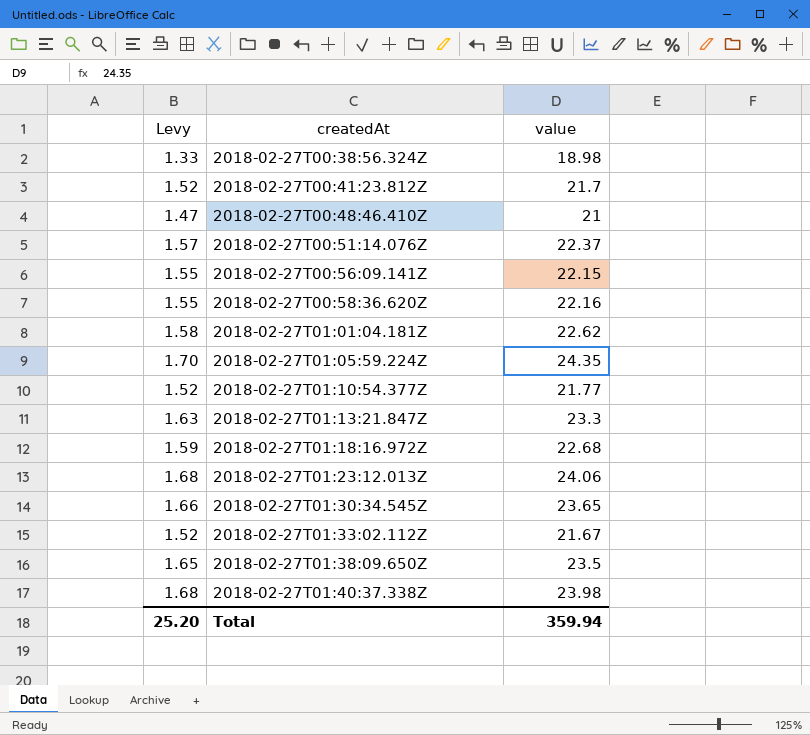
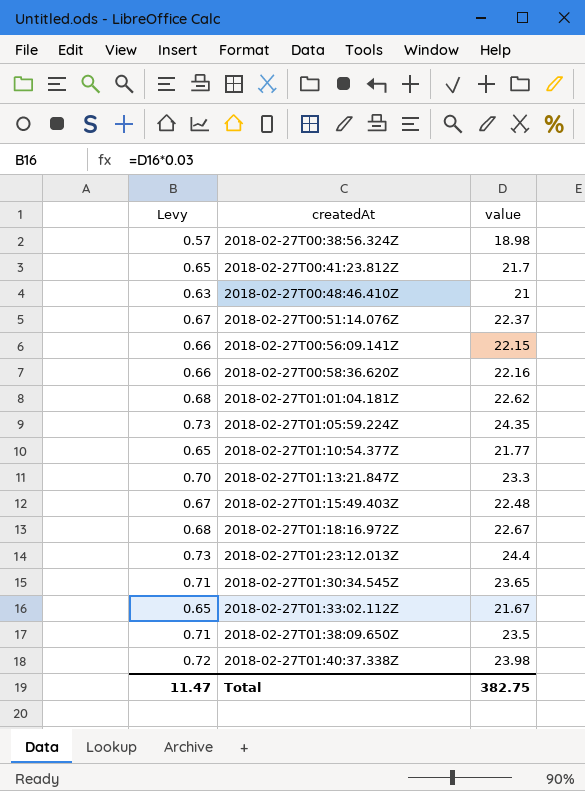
column Levy | formula: [value] * 0.07 -> [value] * 0.03
row 2018-02-27T01:15:49.403Z: none -> 0.67 | 22.48
2018-02-27T01:18:16.972Z | value: 22.68 -> 22.67
2018-02-27T01:23:12.013Z | value: 24.06 -> 24.4
Total | Levy: 25.20 -> 11.47
Total | value: 359.94 -> 382.75

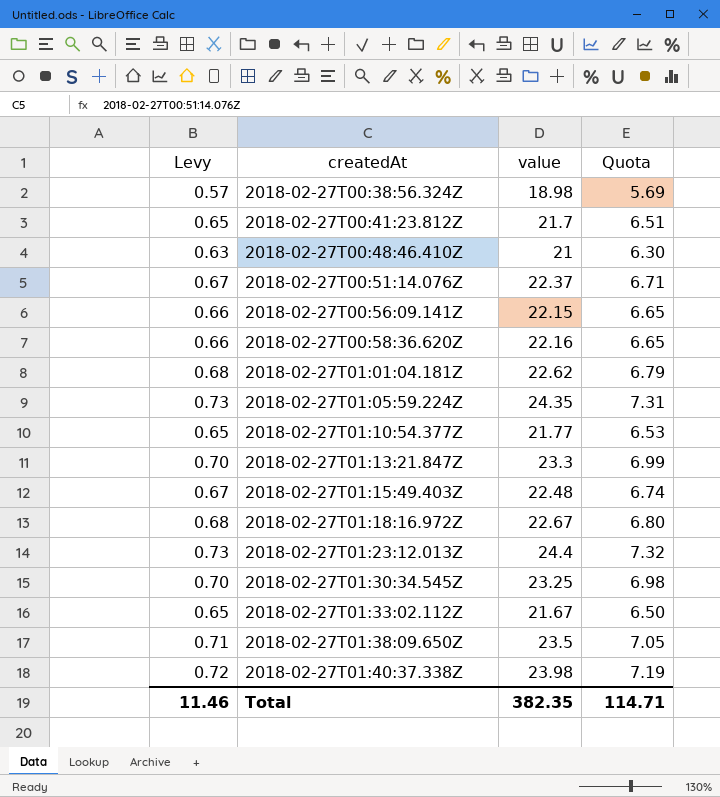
column Quota | formula: none -> [value] * 0.3
2018-02-27T01:30:34.545Z | Levy: 0.71 -> 0.70
2018-02-27T01:30:34.545Z | value: 23.65 -> 23.25
Total | Levy: 11.47 -> 11.46
Total | value: 382.75 -> 382.35

